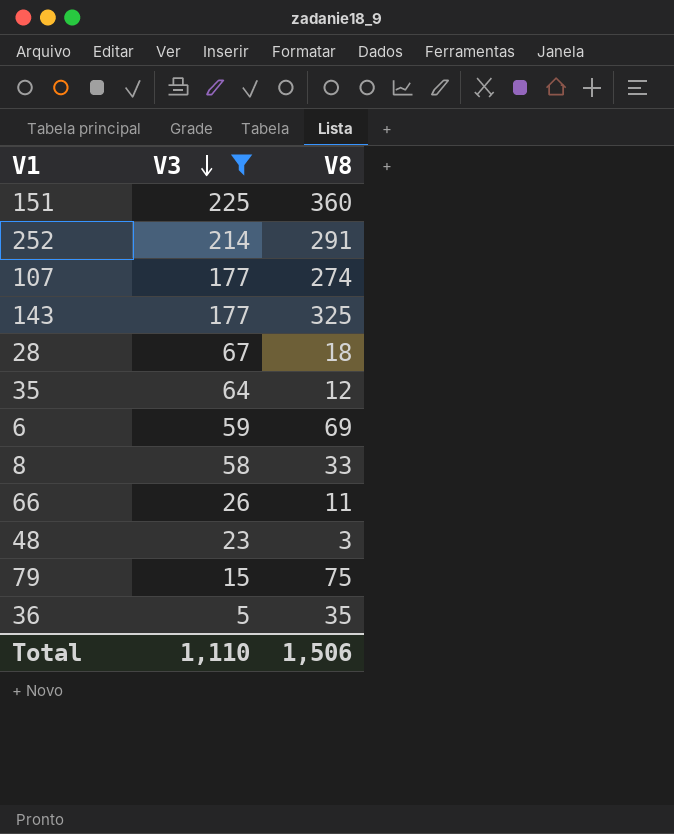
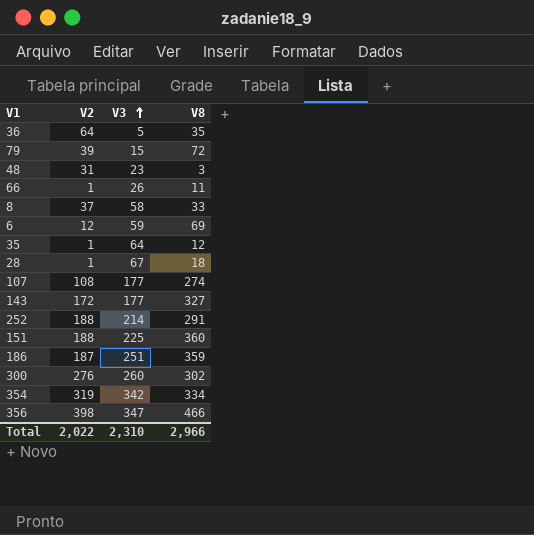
filter: V3 <= 225 -> none
row order: V3 descending -> V3 ascending
column V2 | position: none -> 2
79 | V8: 75 -> 72
143 | V8: 325 -> 327
Total | V3: 1,110 -> 2,310
Total | V8: 1,506 -> 2,966

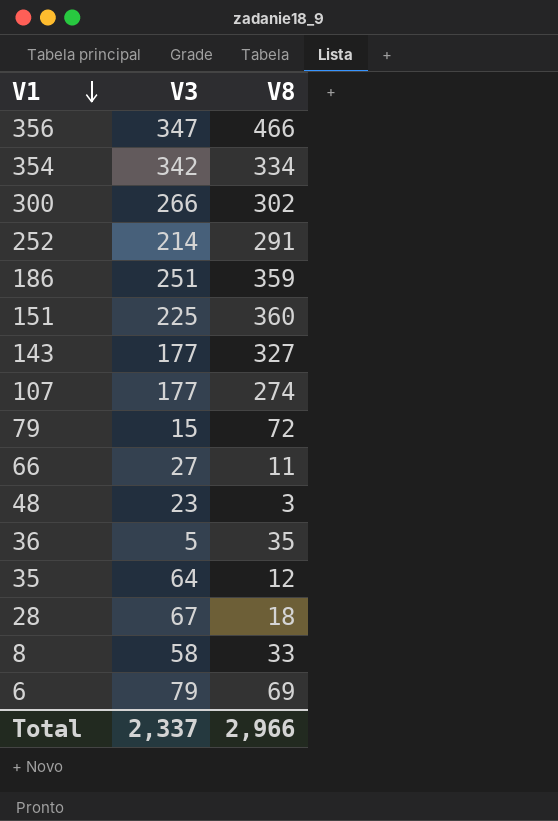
row order: V3 ascending -> V1 descending
column V2 | position: 2 -> none
300 | V3: 260 -> 266
66 | V3: 26 -> 27
6 | V3: 59 -> 79
Total | V3: 2,310 -> 2,337

